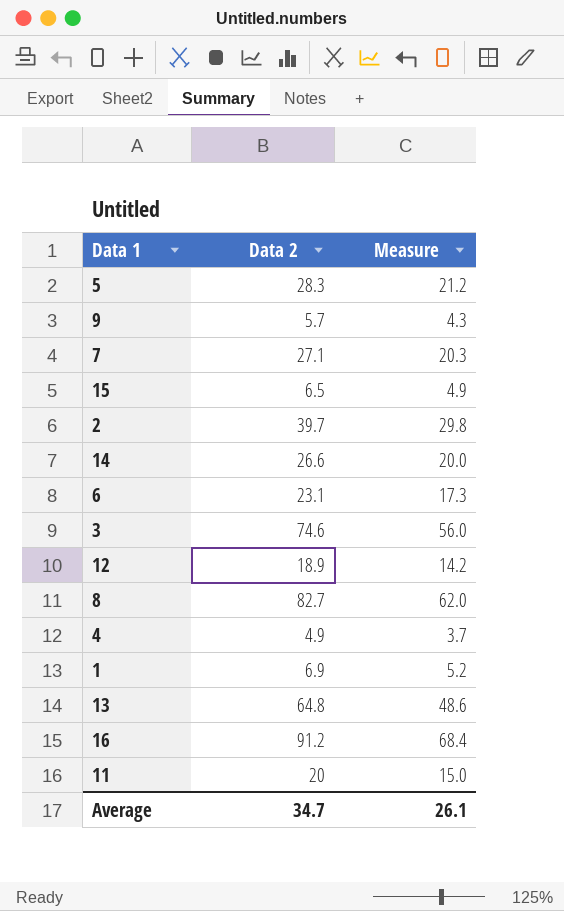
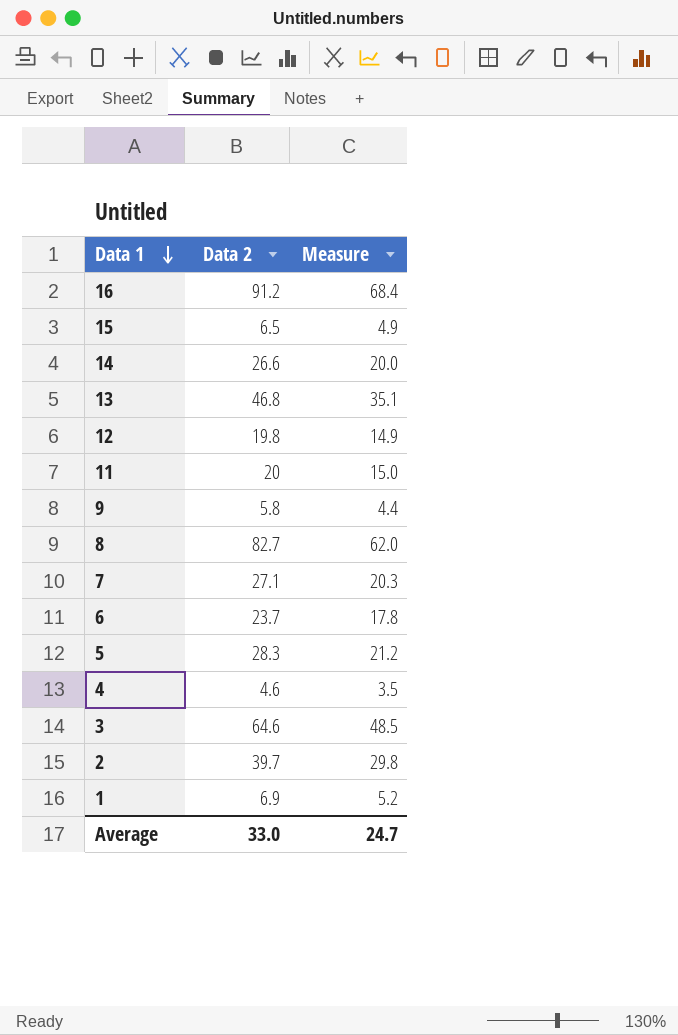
row order: none -> Data 1 descending
13 | Data 2: 64.8 -> 46.8
13 | Measure: 48.6 -> 35.1
12 | Data 2: 18.9 -> 19.8
12 | Measure: 14.2 -> 14.9
9 | Data 2: 5.7 -> 5.8
9 | Measure: 4.3 -> 4.4
6 | Data 2: 23.1 -> 23.7
6 | Measure: 17.3 -> 17.8
4 | Data 2: 4.9 -> 4.6
4 | Measure: 3.7 -> 3.5
3 | Data 2: 74.6 -> 64.6
3 | Measure: 56.0 -> 48.5
Average | Data 2: 34.7 -> 33.0
Average | Measure: 26.1 -> 24.7

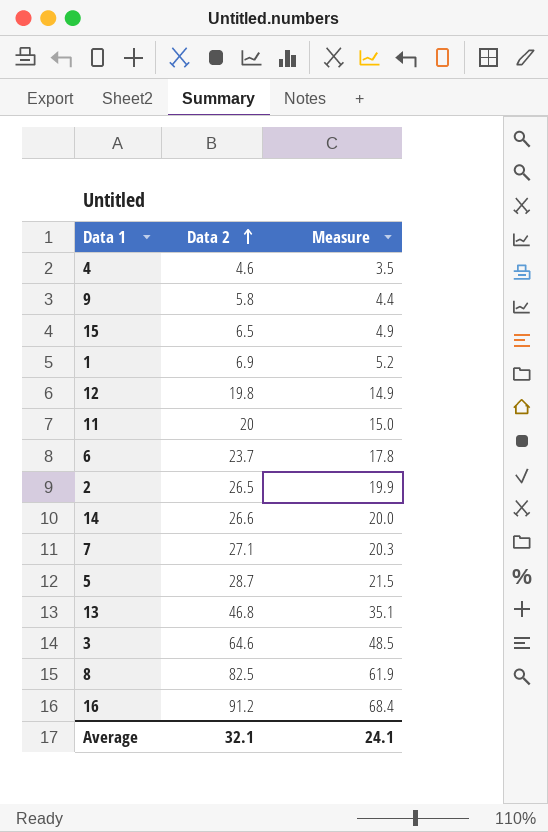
row order: Data 1 descending -> Data 2 ascending
2 | Data 2: 39.7 -> 26.5
2 | Measure: 29.8 -> 19.9
5 | Data 2: 28.3 -> 28.7
5 | Measure: 21.2 -> 21.5
8 | Data 2: 82.7 -> 82.5
8 | Measure: 62.0 -> 61.9
Average | Data 2: 33.0 -> 32.1
Average | Measure: 24.7 -> 24.1

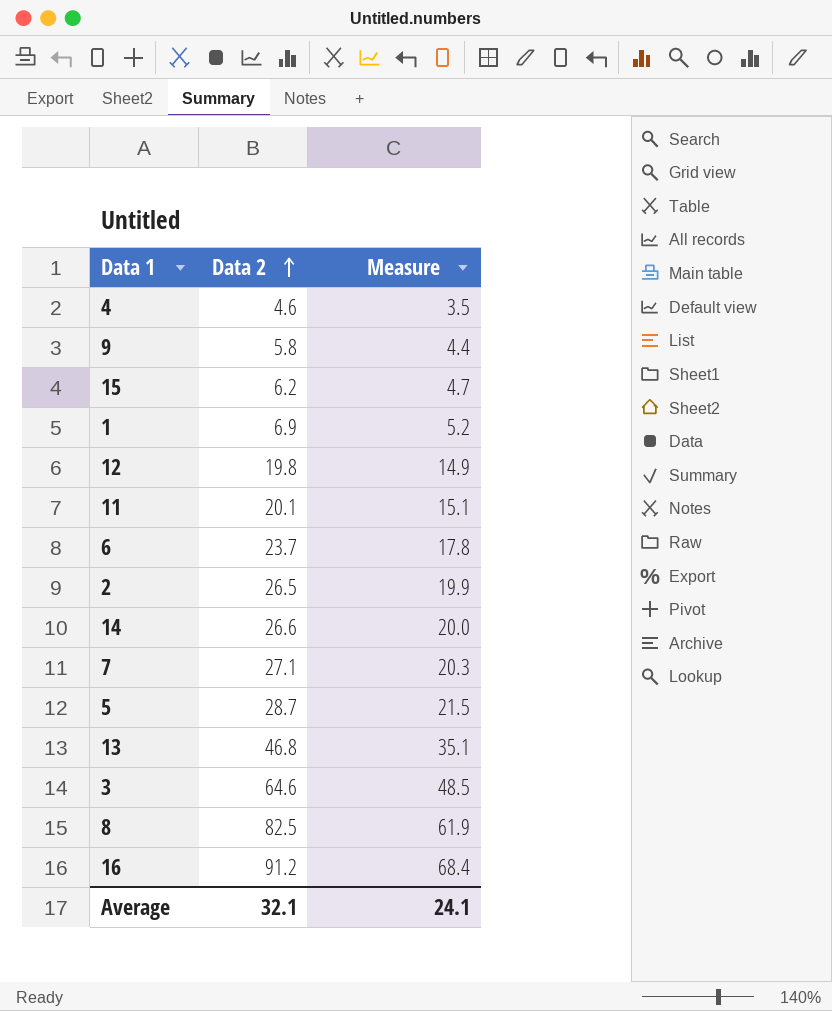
15 | Data 2: 6.5 -> 6.2
15 | Measure: 4.9 -> 4.7
11 | Data 2: 20 -> 20.1
11 | Measure: 15.0 -> 15.1

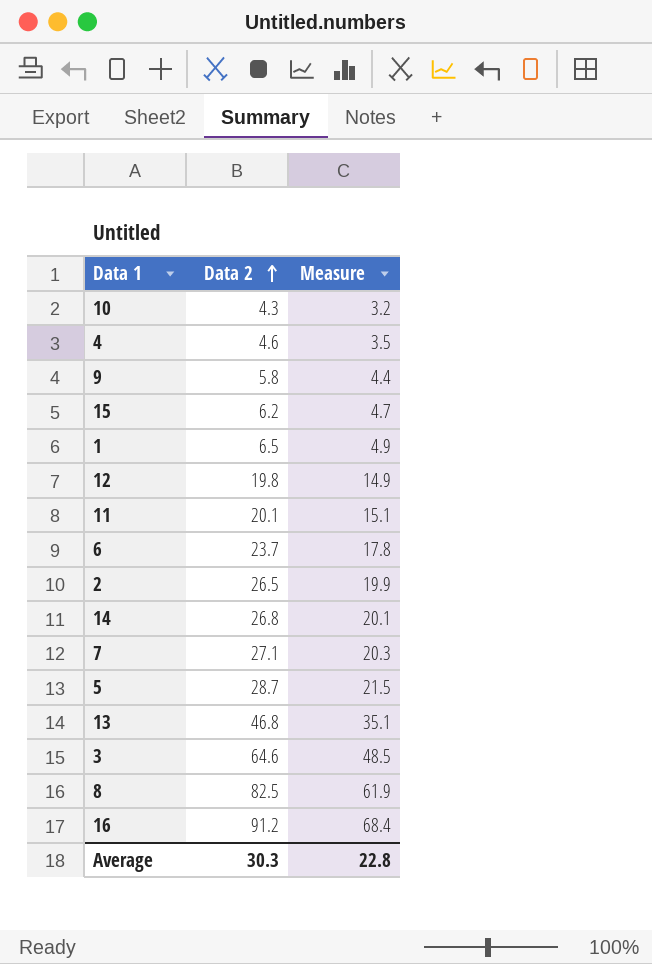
row 10: none -> 4.3 | 3.2
1 | Data 2: 6.9 -> 6.5
1 | Measure: 5.2 -> 4.9
14 | Data 2: 26.6 -> 26.8
14 | Measure: 20.0 -> 20.1
Average | Data 2: 32.1 -> 30.3
Average | Measure: 24.1 -> 22.8

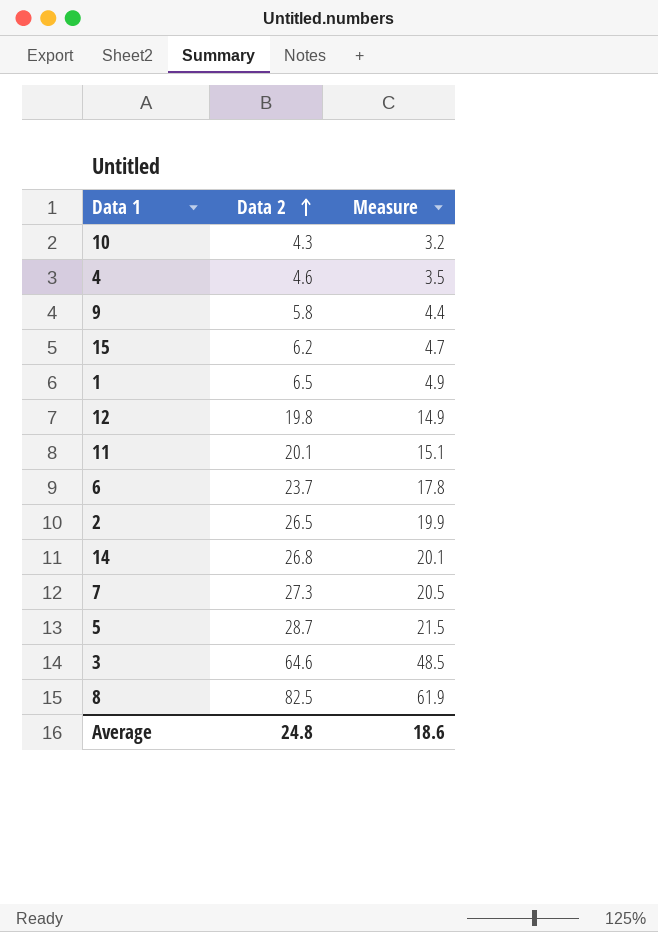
row 13: 46.8 | 35.1 -> none
row 16: 91.2 | 68.4 -> none
7 | Data 2: 27.1 -> 27.3
7 | Measure: 20.3 -> 20.5
Average | Data 2: 30.3 -> 24.8
Average | Measure: 22.8 -> 18.6

